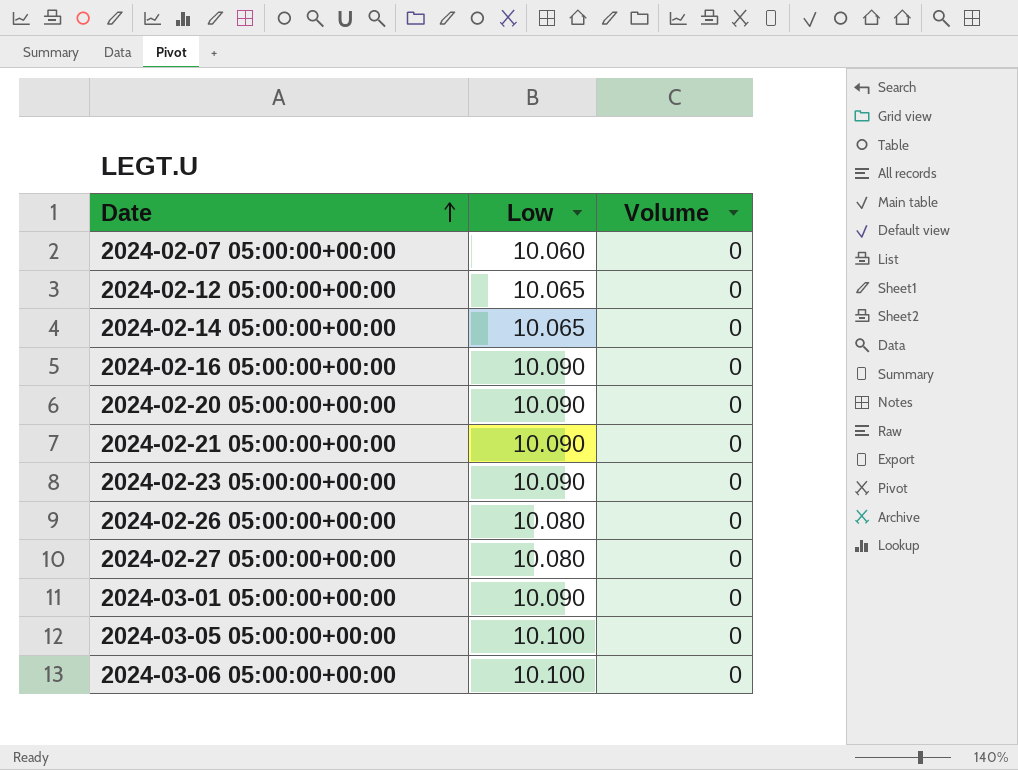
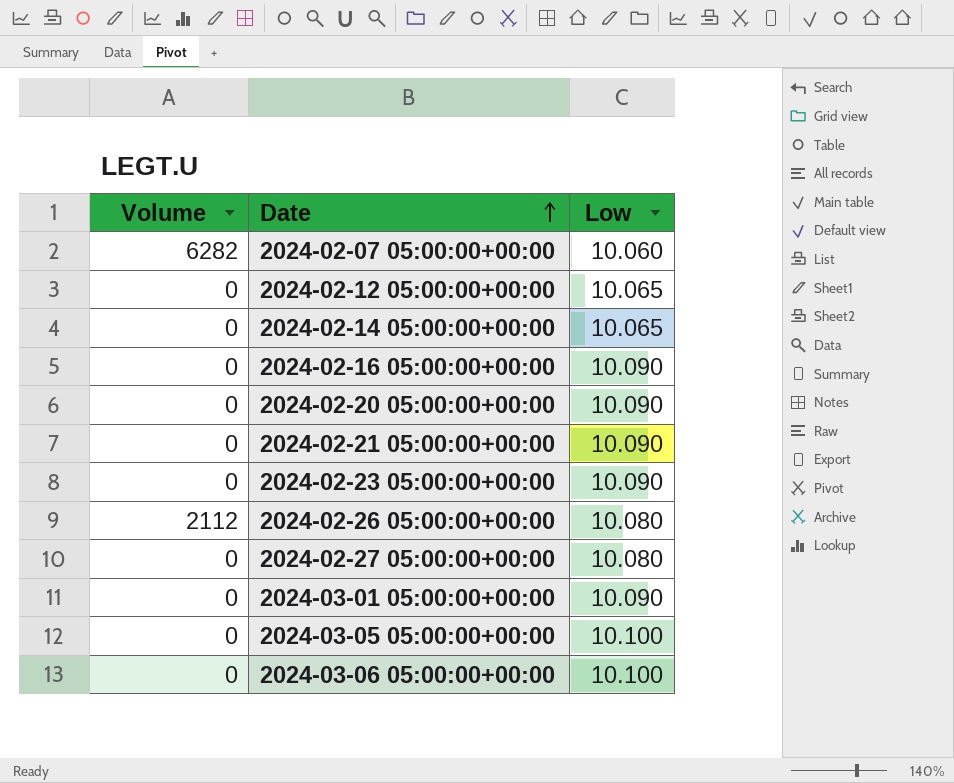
column Volume | position: 3 -> 1
2024-02-07 05:00:00+00:00 | Volume: 0 -> 6282
2024-02-26 05:00:00+00:00 | Volume: 0 -> 2112

